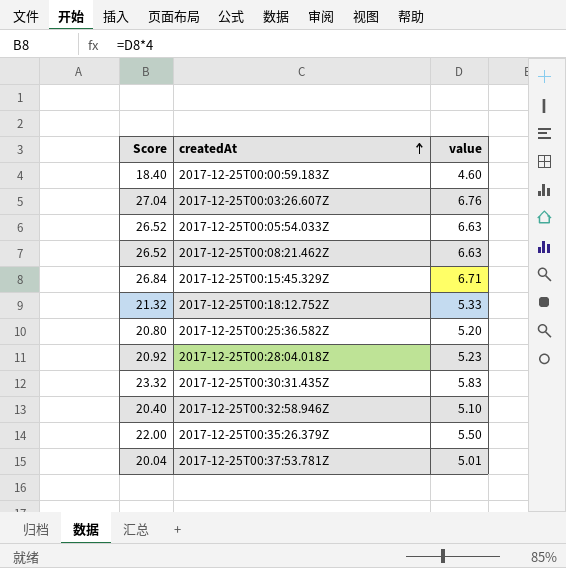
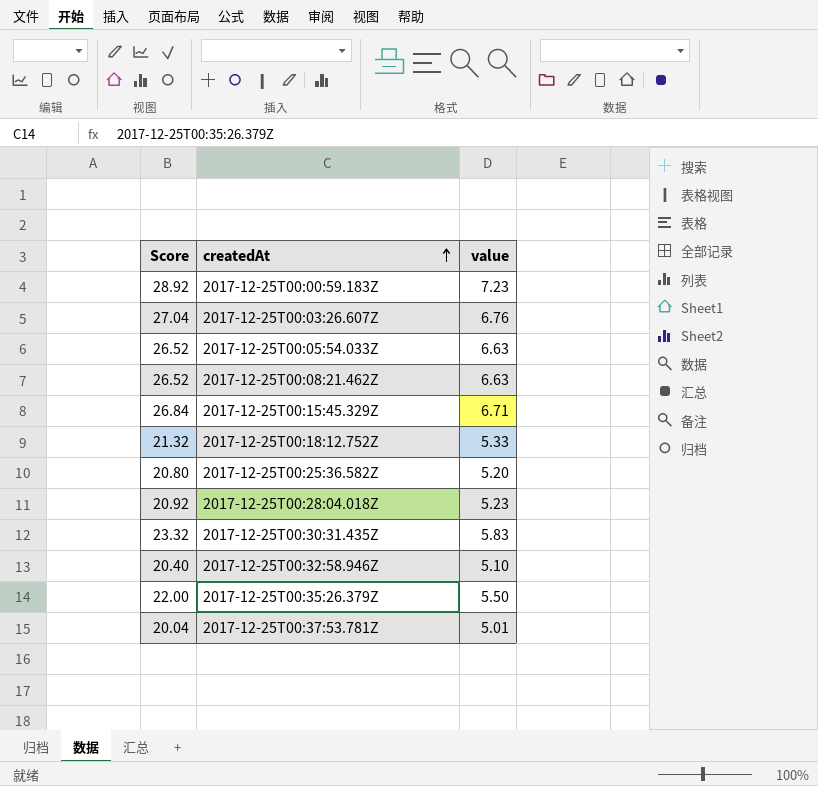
2017-12-25T00:00:59.183Z | Score: 18.40 -> 28.92
2017-12-25T00:00:59.183Z | value: 4.60 -> 7.23

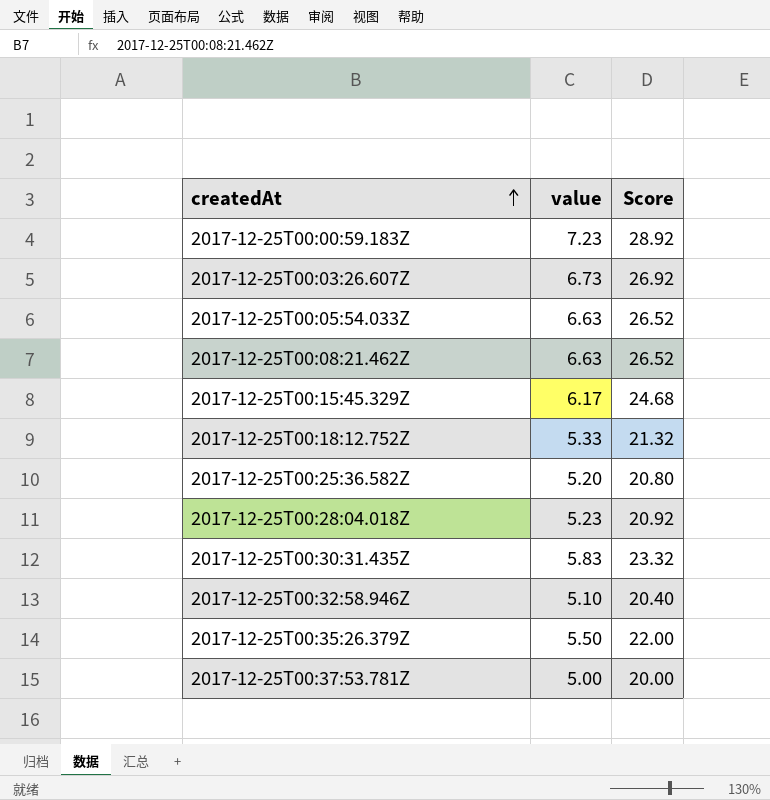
column Score | position: 1 -> 3
2017-12-25T00:03:26.607Z | value: 6.76 -> 6.73
2017-12-25T00:03:26.607Z | Score: 27.04 -> 26.92
2017-12-25T00:15:45.329Z | value: 6.71 -> 6.17
2017-12-25T00:15:45.329Z | Score: 26.84 -> 24.68
2017-12-25T00:37:53.781Z | value: 5.01 -> 5.00
2017-12-25T00:37:53.781Z | Score: 20.04 -> 20.00

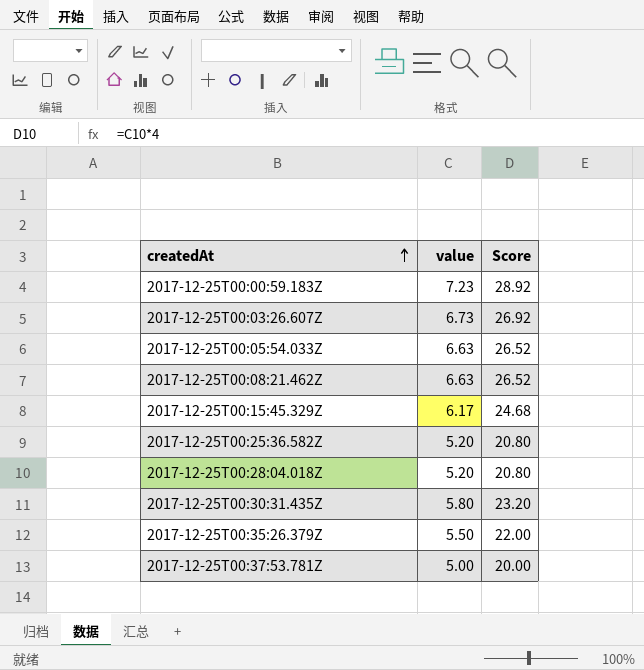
row 2017-12-25T00:18:12.752Z: 5.33 | 21.32 -> none
row 2017-12-25T00:32:58.946Z: 5.10 | 20.40 -> none
2017-12-25T00:28:04.018Z | value: 5.23 -> 5.20
2017-12-25T00:28:04.018Z | Score: 20.92 -> 20.80
2017-12-25T00:30:31.435Z | value: 5.83 -> 5.80
2017-12-25T00:30:31.435Z | Score: 23.32 -> 23.20

